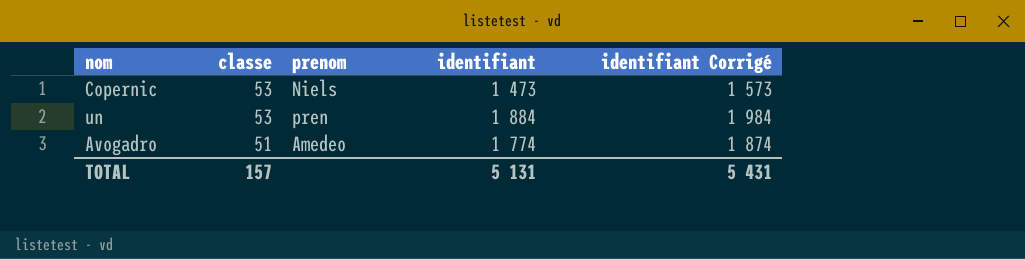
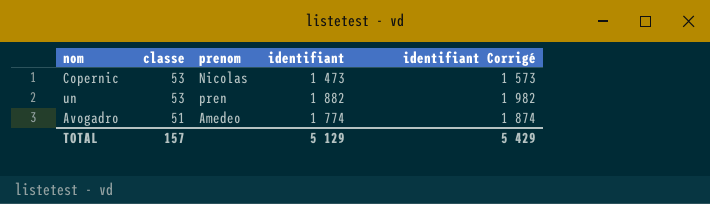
Copernic | prenom: Niels -> Nicolas
un | identifiant: 1 884 -> 1 882
un | identifiant Corrigé: 1 984 -> 1 982
TOTAL | identifiant: 5 131 -> 5 129
TOTAL | identifiant Corrigé: 5 431 -> 5 429

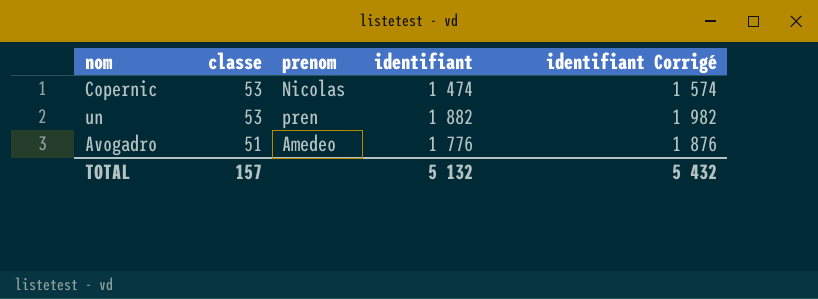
Copernic | identifiant: 1 473 -> 1 474
Copernic | identifiant Corrigé: 1 573 -> 1 574
Avogadro | identifiant: 1 774 -> 1 776
Avogadro | identifiant Corrigé: 1 874 -> 1 876
TOTAL | identifiant: 5 129 -> 5 132
TOTAL | identifiant Corrigé: 5 429 -> 5 432

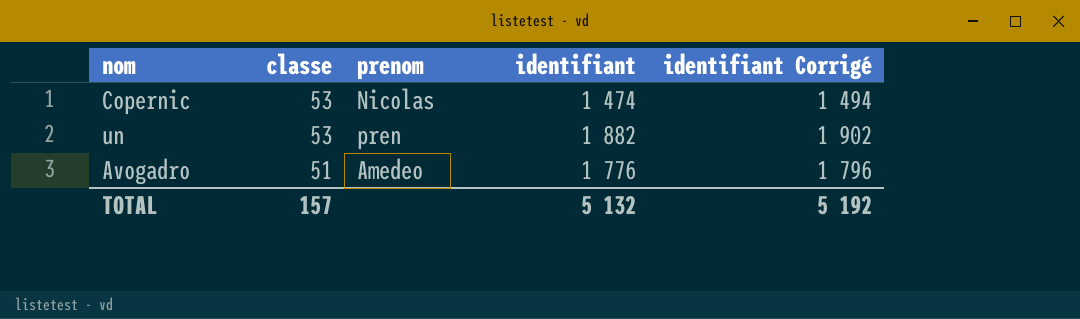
column identifiant Corrigé | formula: [identifiant] + 100 -> [identifiant] + 20
TOTAL | identifiant Corrigé: 5 432 -> 5 192

